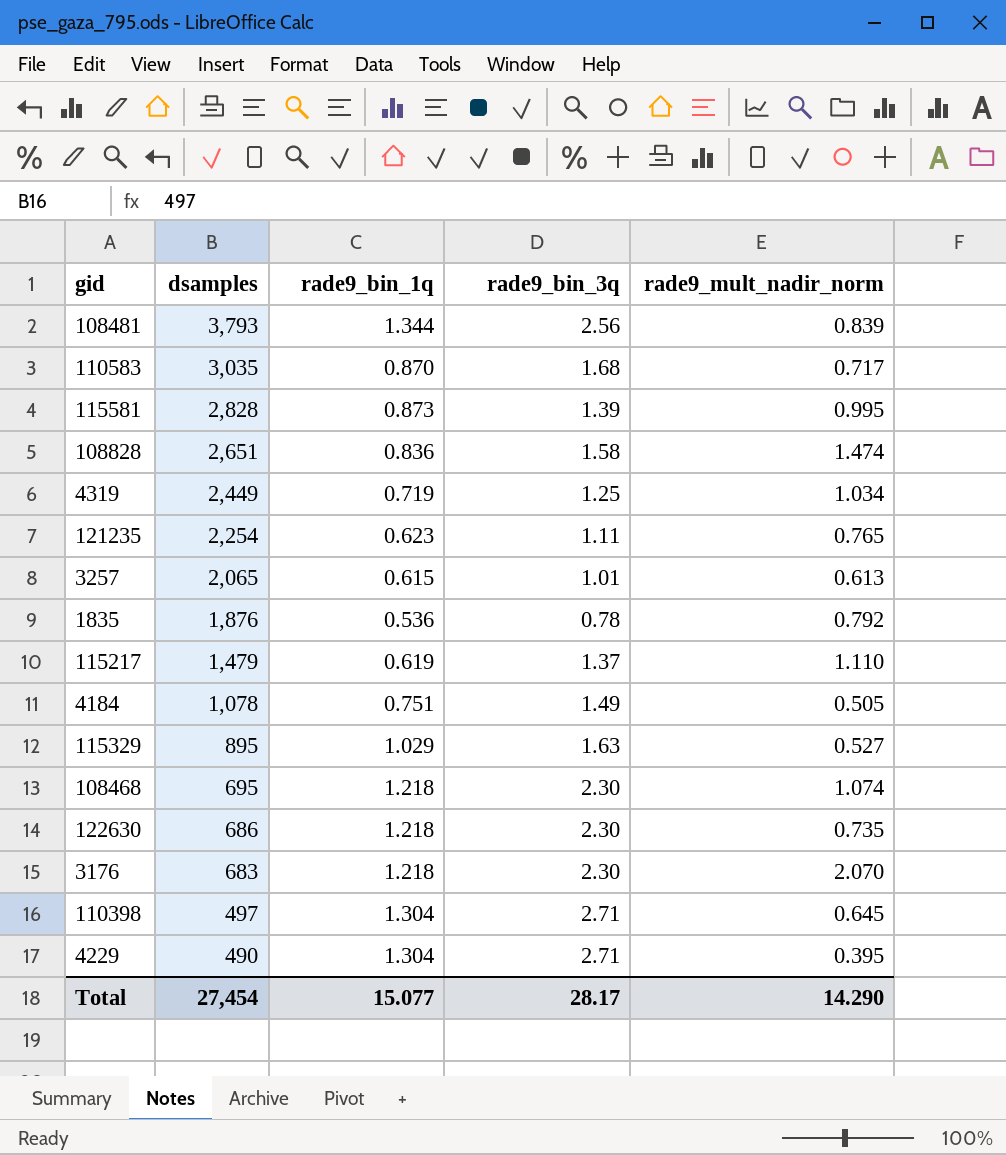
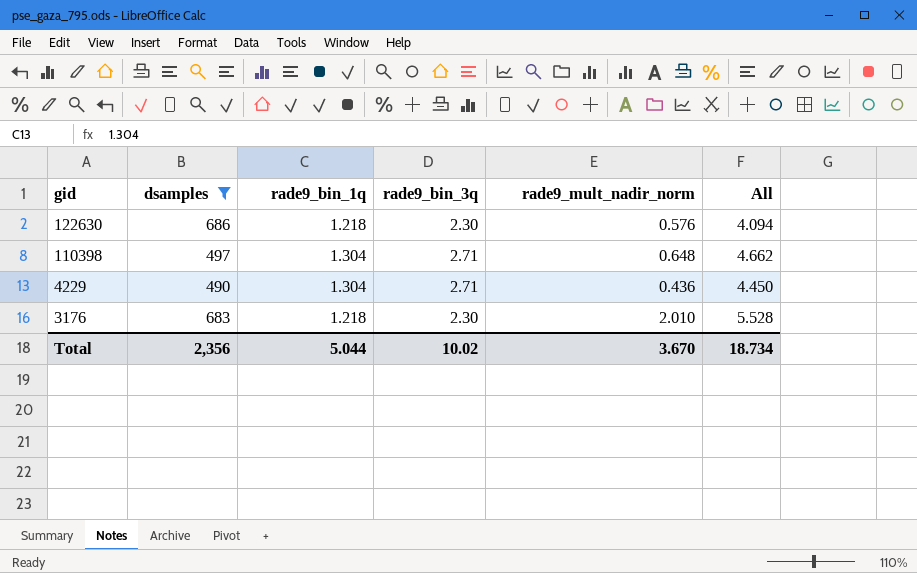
filter: none -> dsamples <= 686
row order: dsamples descending -> gid descending
column All | formula: none -> [rade9_bin_1q] + [rade9_bin_3q] + [rade9_mult_nadir_norm]
122630 | rade9_mult_nadir_norm: 0.735 -> 0.576
110398 | rade9_mult_nadir_norm: 0.645 -> 0.648
4229 | rade9_mult_nadir_norm: 0.395 -> 0.436
3176 | rade9_mult_nadir_norm: 2.070 -> 2.010
Total | dsamples: 27,454 -> 2,356
Total | rade9_bin_1q: 15.077 -> 5.044
Total | rade9_bin_3q: 28.17 -> 10.02
Total | rade9_mult_nadir_norm: 14.290 -> 3.670

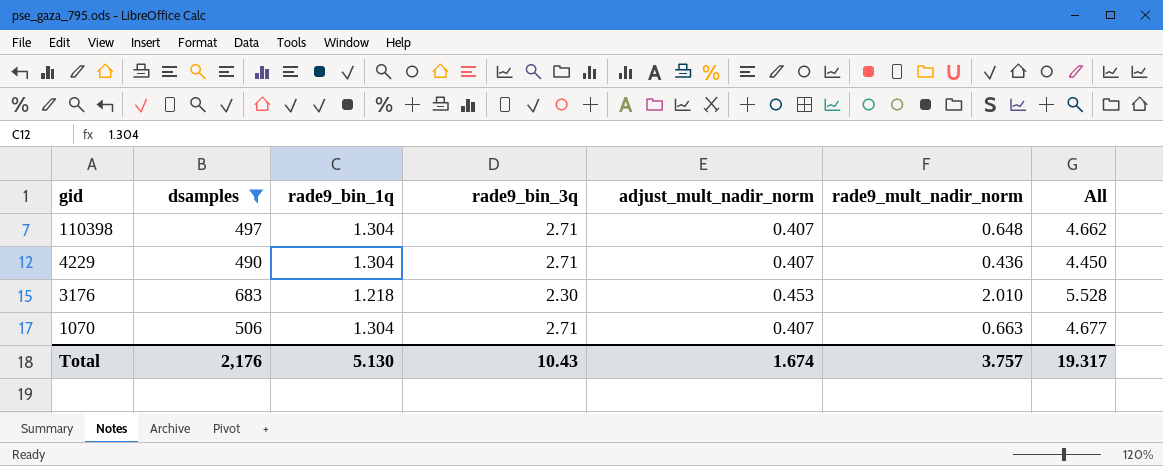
column adjust_mult_nadir_norm | position: none -> 5
row 122630: 686 | 1.218 | 2.30 | 0.576 | 4.094 -> none
row 1070: none -> 506 | 1.304 | 2.71 | 0.407 | 0.663 | 4.677
Total | dsamples: 2,356 -> 2,176
Total | rade9_bin_1q: 5.044 -> 5.130
Total | rade9_bin_3q: 10.02 -> 10.43
Total | rade9_mult_nadir_norm: 3.670 -> 3.757
Total | All: 18.734 -> 19.317

